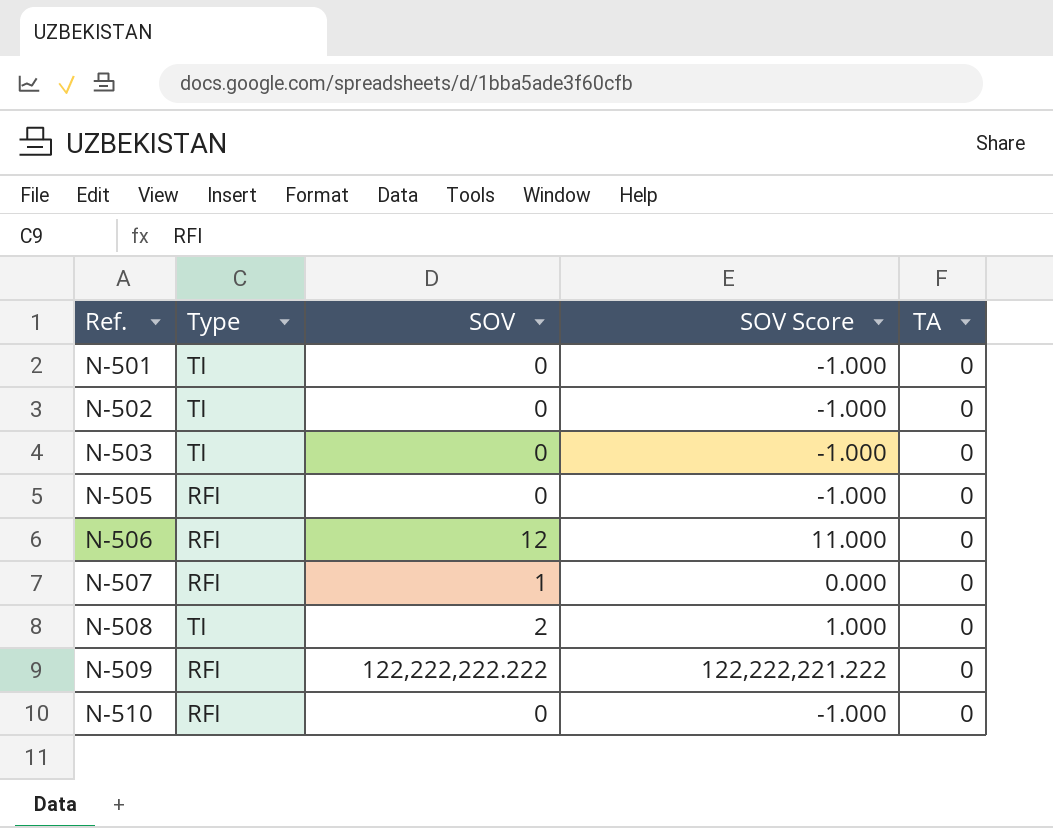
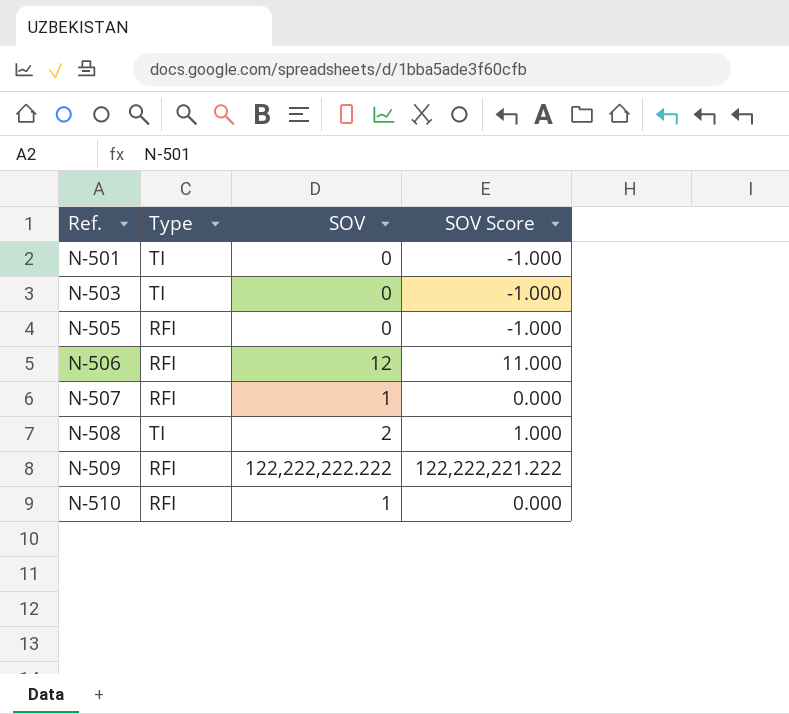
column TA | position: 5 -> none
row N-502: TI | 0 | -1.000 | 0 -> none
N-510 | SOV: 0 -> 1
N-510 | SOV Score: -1.000 -> 0.000

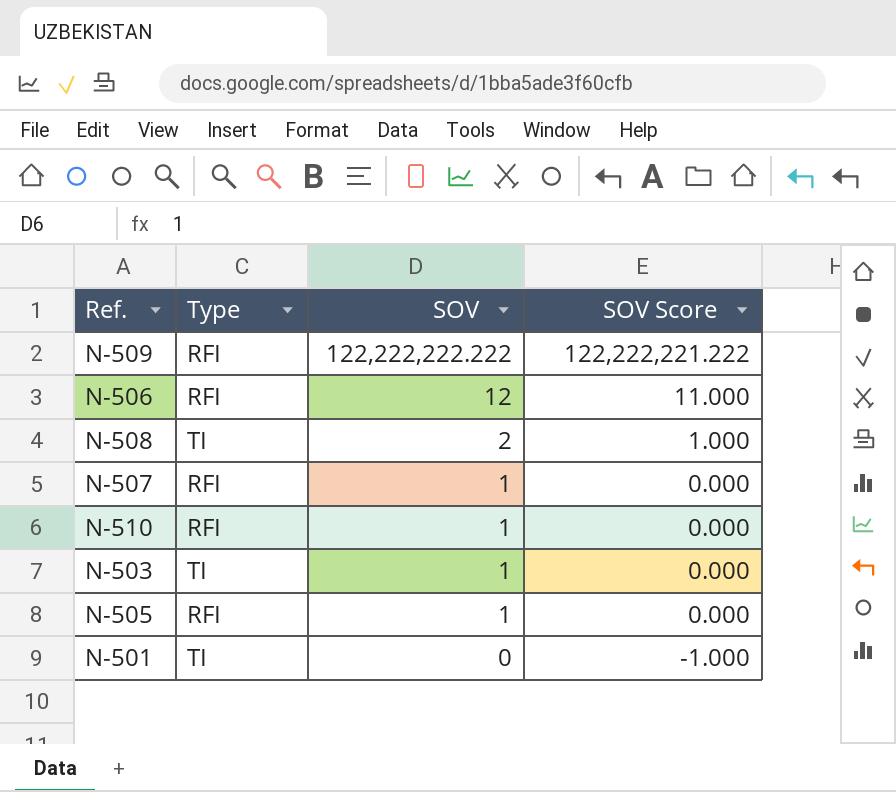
row order: Ref. ascending -> SOV descending
N-503 | SOV: 0 -> 1
N-503 | SOV Score: -1.000 -> 0.000
N-505 | SOV: 0 -> 1
N-505 | SOV Score: -1.000 -> 0.000

